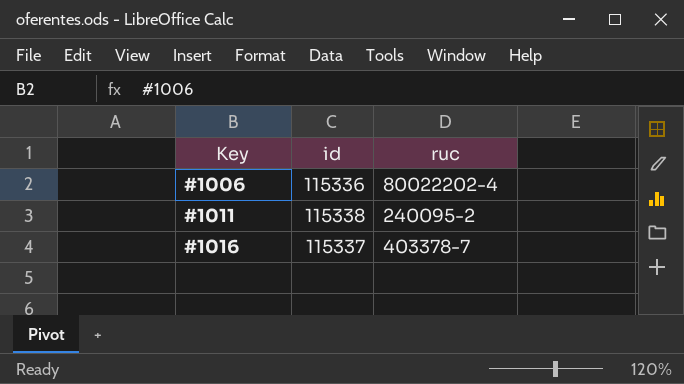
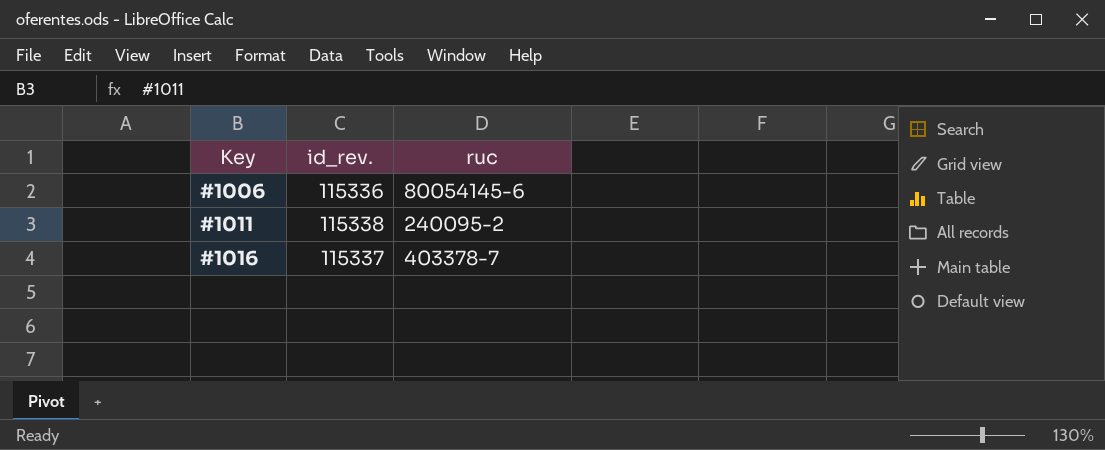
column name: id -> id_rev.
#1006 | ruc: 80022202-4 -> 80054145-6

